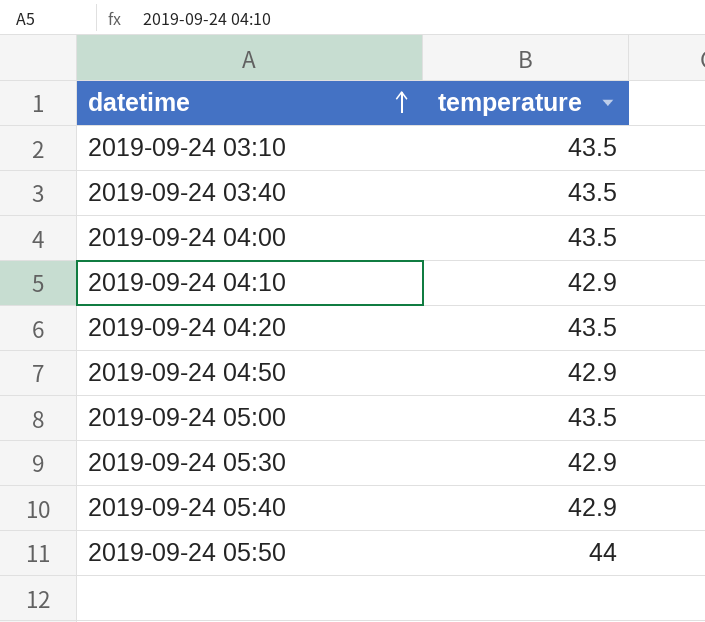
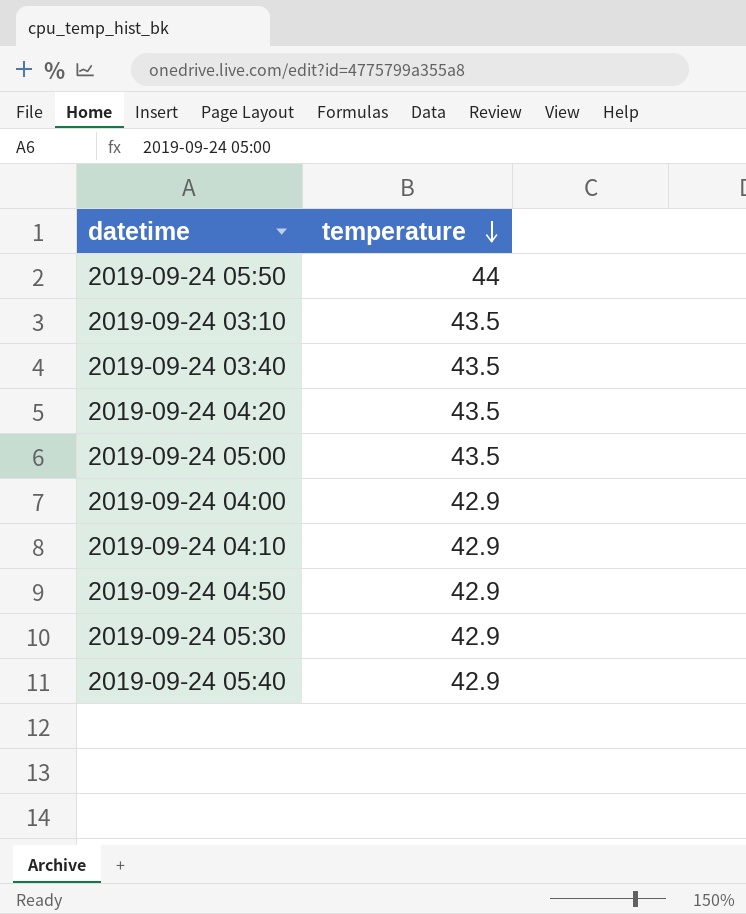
row order: datetime ascending -> temperature descending
2019-09-24 04:00 | temperature: 43.5 -> 42.9

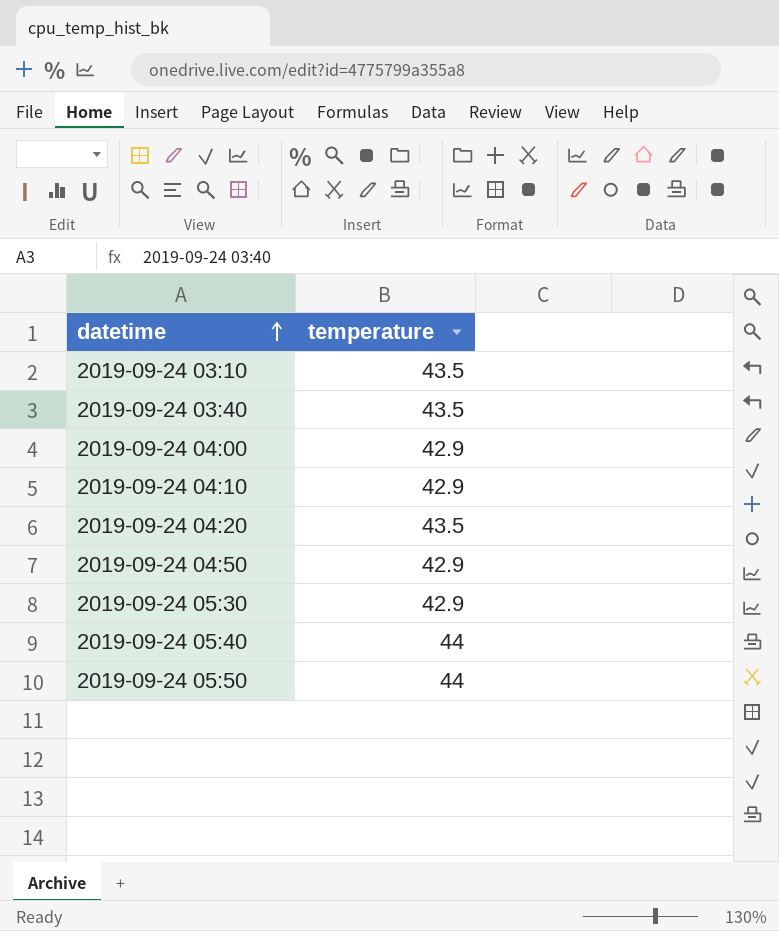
row order: temperature descending -> datetime ascending
row 2019-09-24 05:00: 43.5 -> none
2019-09-24 05:40 | temperature: 42.9 -> 44

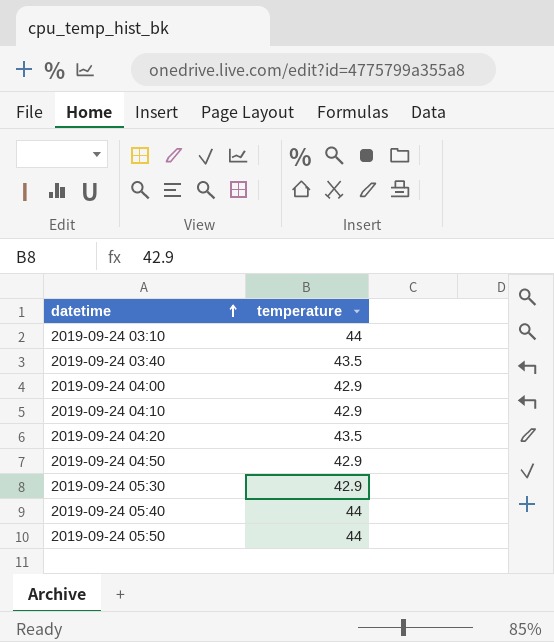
2019-09-24 03:10 | temperature: 43.5 -> 44

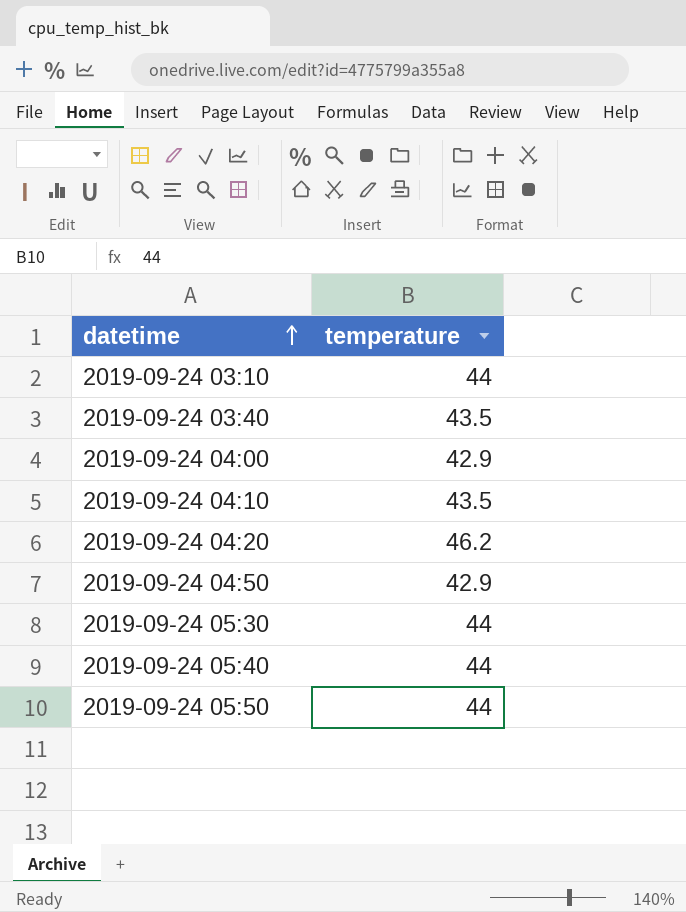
2019-09-24 04:10 | temperature: 42.9 -> 43.5
2019-09-24 04:20 | temperature: 43.5 -> 46.2
2019-09-24 05:30 | temperature: 42.9 -> 44

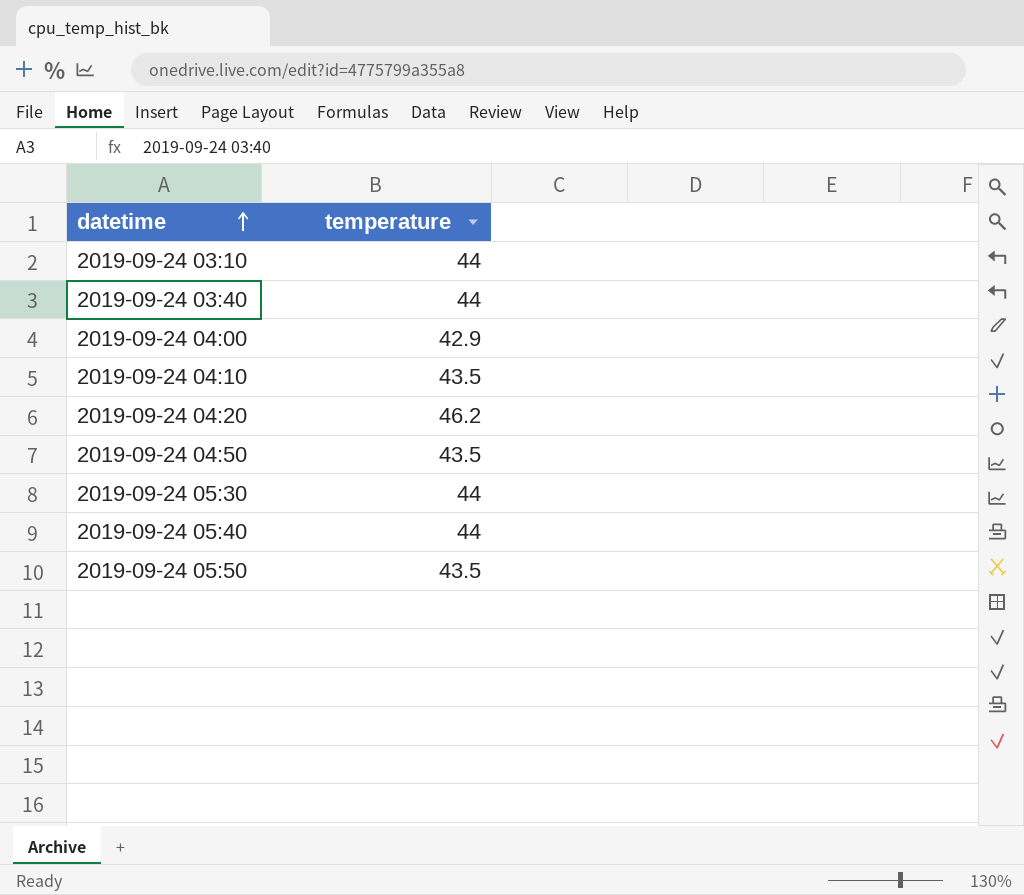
2019-09-24 03:40 | temperature: 43.5 -> 44
2019-09-24 04:50 | temperature: 42.9 -> 43.5
2019-09-24 05:50 | temperature: 44 -> 43.5

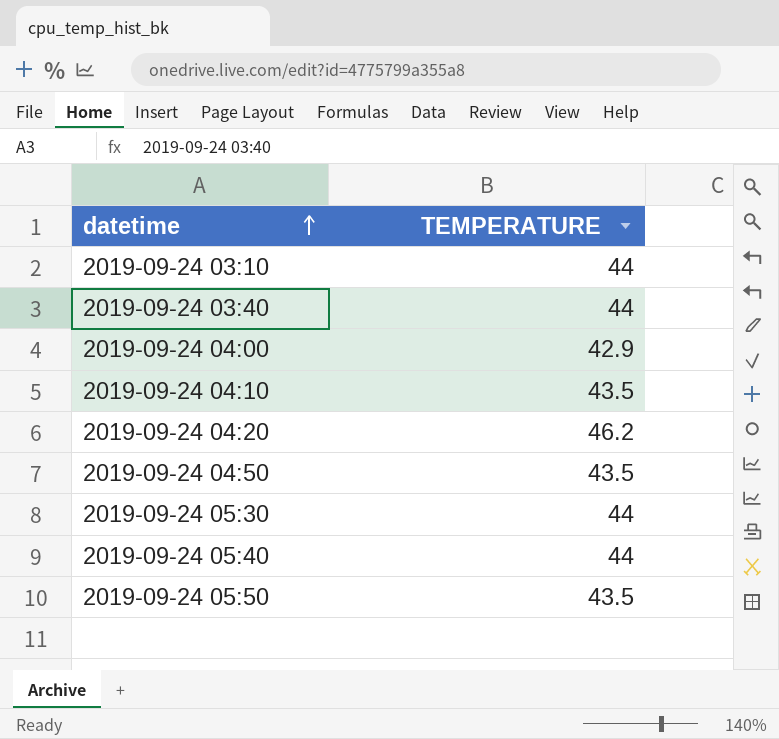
column name: temperature -> TEMPERATURE

